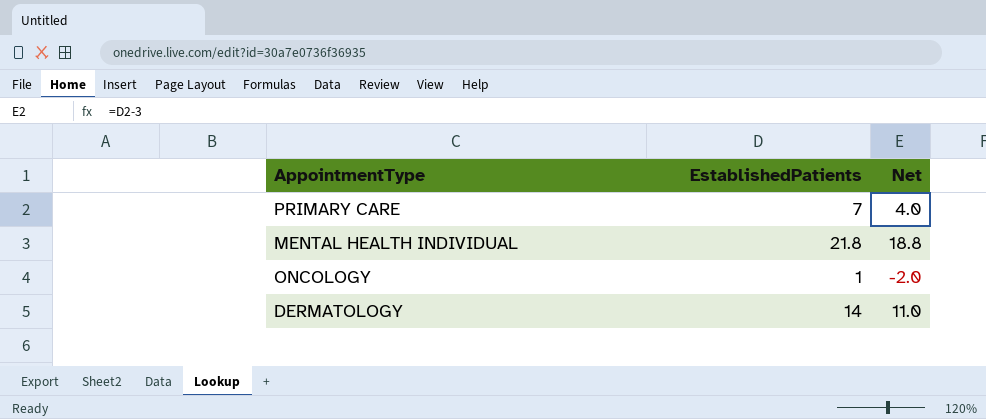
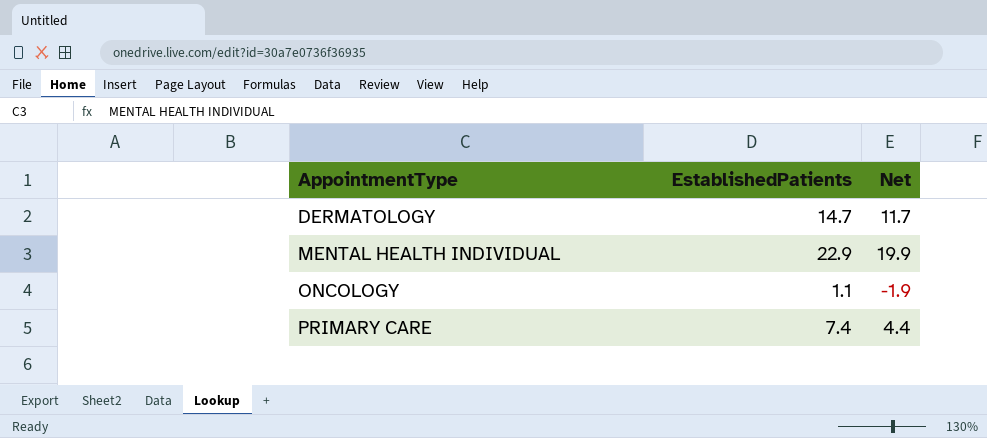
row order: none -> AppointmentType ascending
DERMATOLOGY | EstablishedPatients: 14 -> 14.7
DERMATOLOGY | Net: 11.0 -> 11.7
MENTAL HEALTH INDIVIDUAL | EstablishedPatients: 21.8 -> 22.9
MENTAL HEALTH INDIVIDUAL | Net: 18.8 -> 19.9
ONCOLOGY | EstablishedPatients: 1 -> 1.1
ONCOLOGY | Net: -2.0 -> -1.9
PRIMARY CARE | EstablishedPatients: 7 -> 7.4
PRIMARY CARE | Net: 4.0 -> 4.4

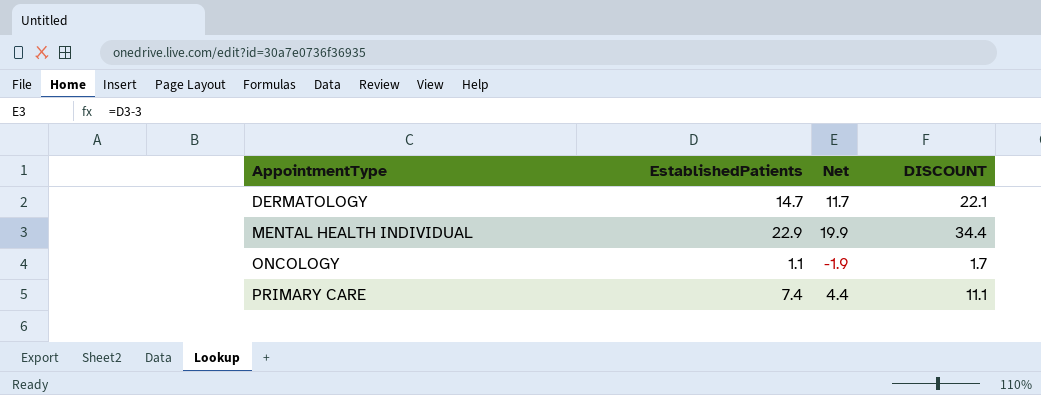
column DISCOUNT | formula: none -> [EstablishedPatients] * 1.5

